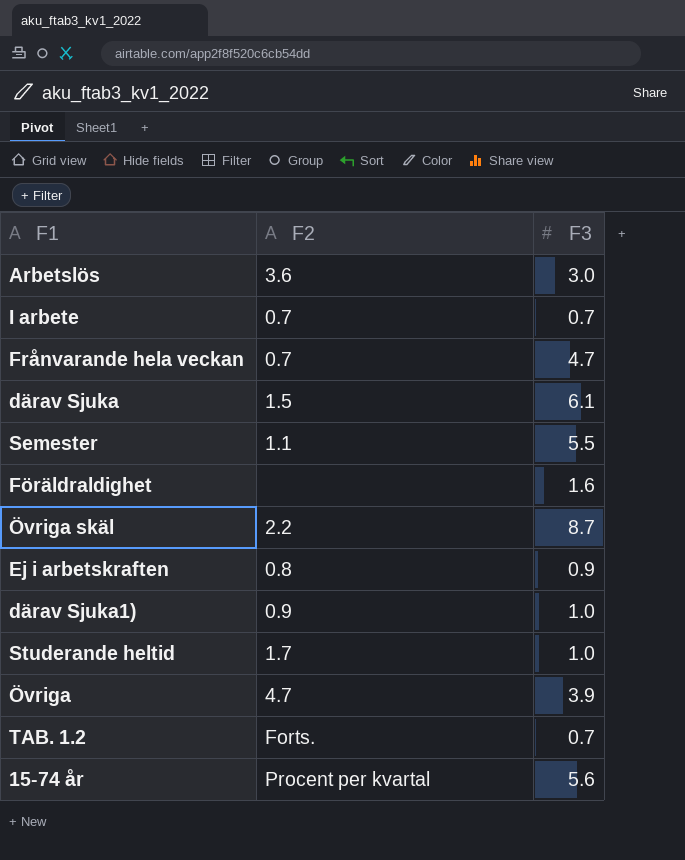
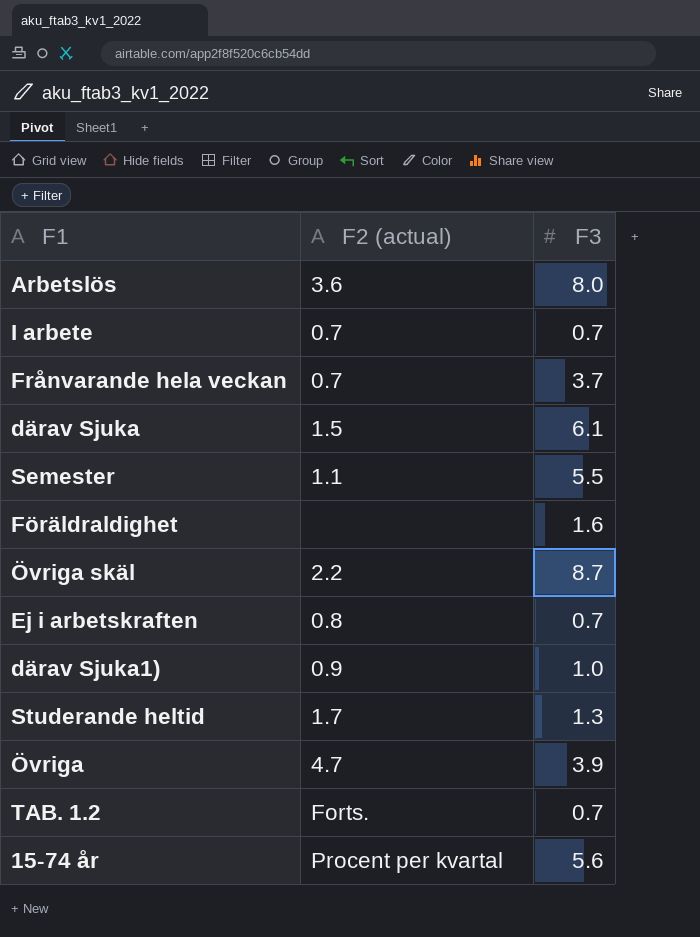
column name: F2 -> F2 (actual)
Arbetslös | F3: 3.0 -> 8.0
Frånvarande hela veckan | F3: 4.7 -> 3.7
Ej i arbetskraften | F3: 0.9 -> 0.7
Studerande heltid | F3: 1.0 -> 1.3

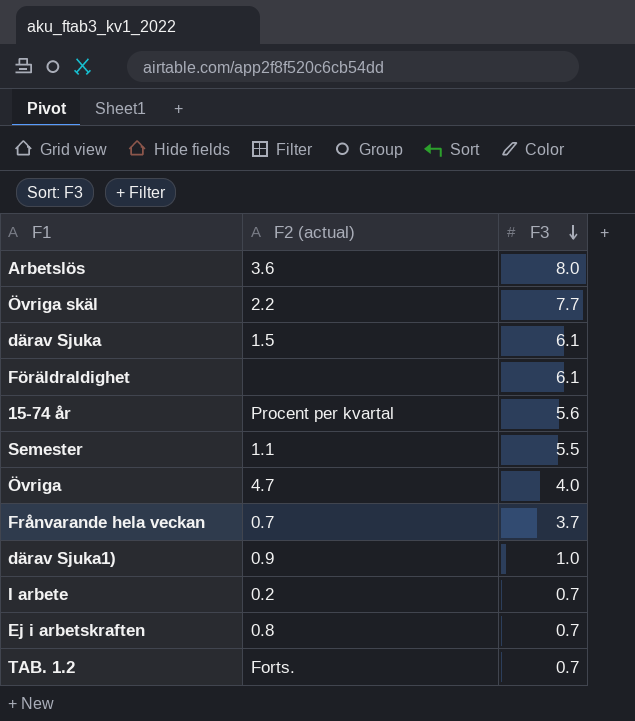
row order: none -> F3 descending
row Studerande heltid: 1.7 | 1.3 -> none
Övriga skäl | F3: 8.7 -> 7.7
Föräldraldighet | F3: 1.6 -> 6.1
Övriga | F3: 3.9 -> 4.0
I arbete | F2 (actual): 0.7 -> 0.2

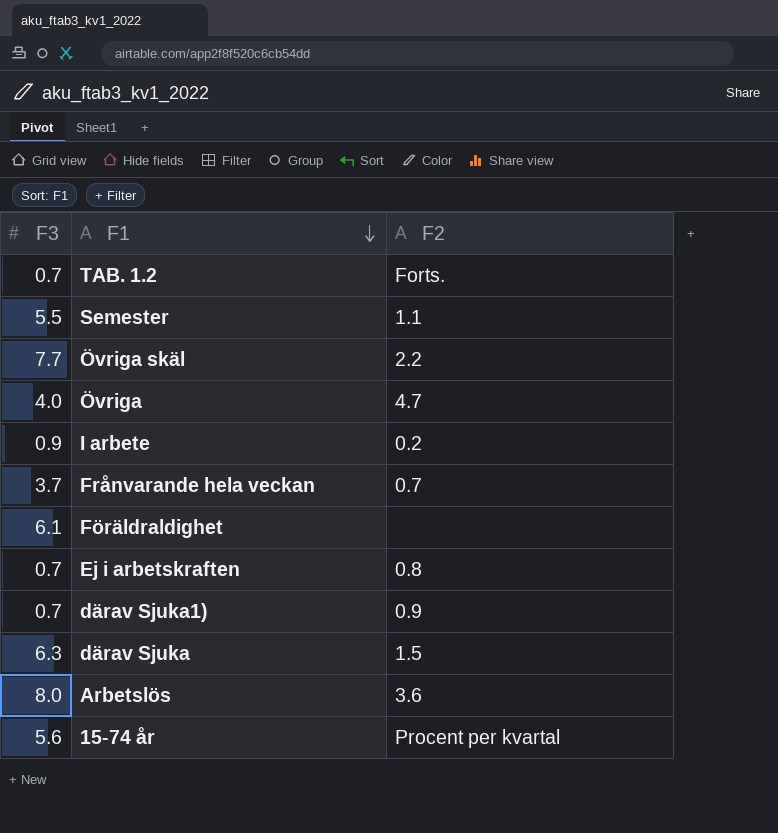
row order: F3 descending -> F1 descending
column F3 | position: 3 -> 1
column name: F2 (actual) -> F2
I arbete | F3: 0.7 -> 0.9
därav Sjuka1) | F3: 1.0 -> 0.7
därav Sjuka | F3: 6.1 -> 6.3

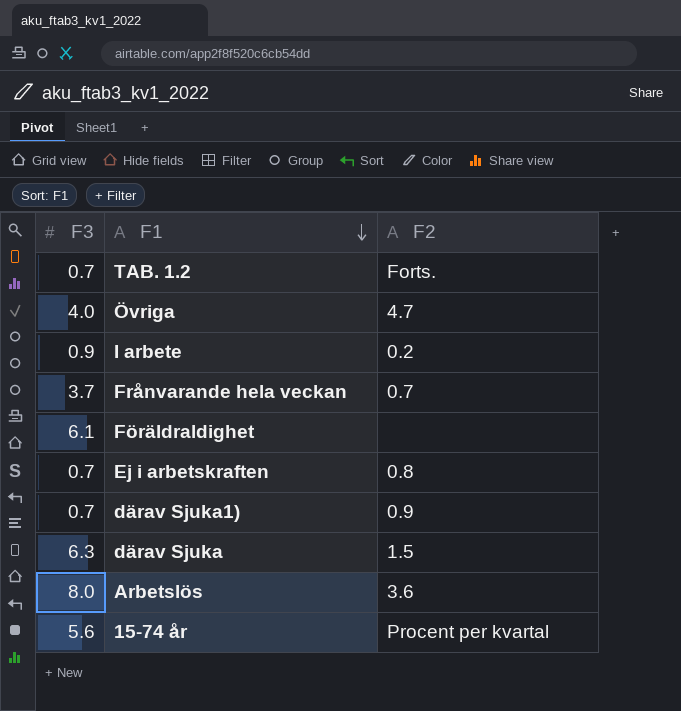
row Semester: 5.5 | 1.1 -> none
row Övriga skäl: 7.7 | 2.2 -> none

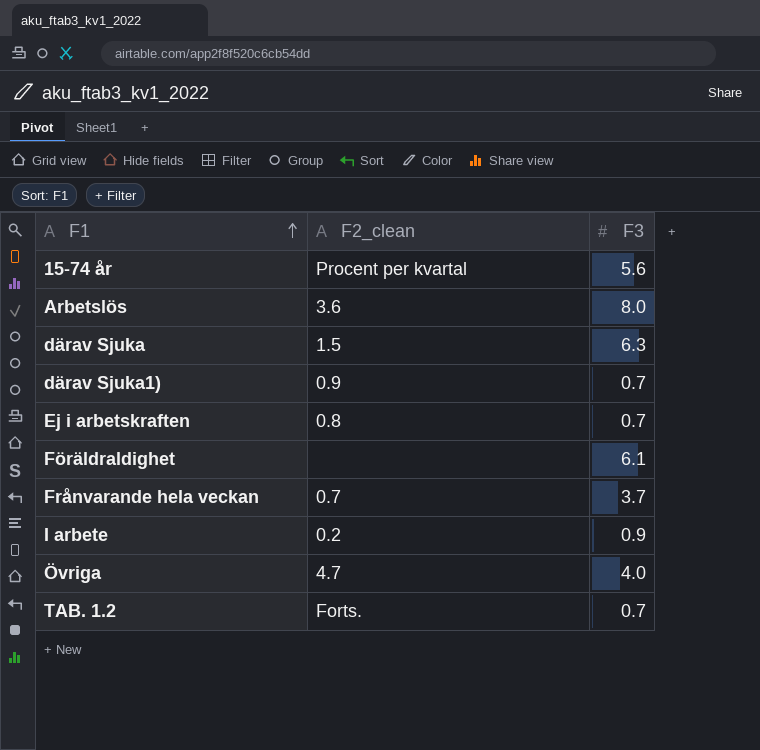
row order: F1 descending -> F1 ascending
column name: F2 -> F2_clean
column F3 | position: 1 -> 3

